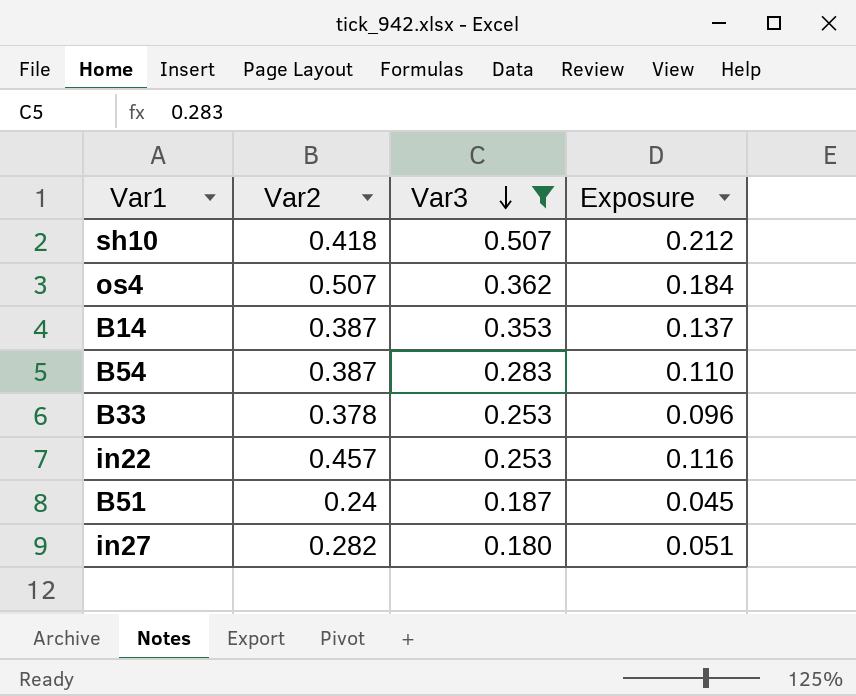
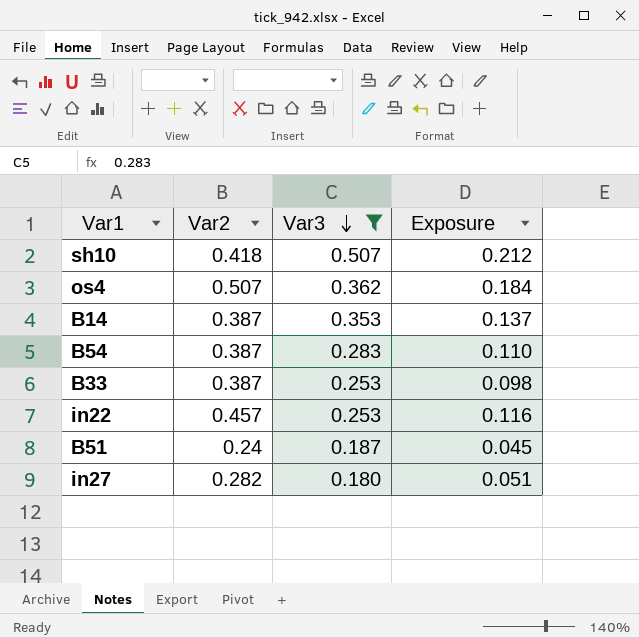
B33 | Var2: 0.378 -> 0.387
B33 | Exposure: 0.096 -> 0.098

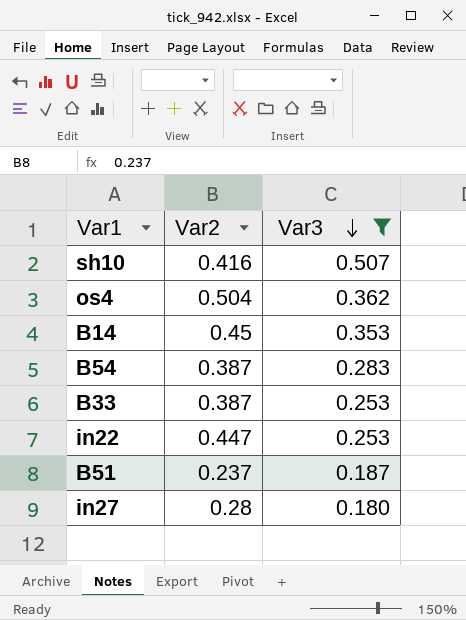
column Exposure | formula: [Var2] * [Var3] -> none
sh10 | Var2: 0.418 -> 0.416
os4 | Var2: 0.507 -> 0.504
B14 | Var2: 0.387 -> 0.45
in22 | Var2: 0.457 -> 0.447
B51 | Var2: 0.24 -> 0.237
in27 | Var2: 0.282 -> 0.28

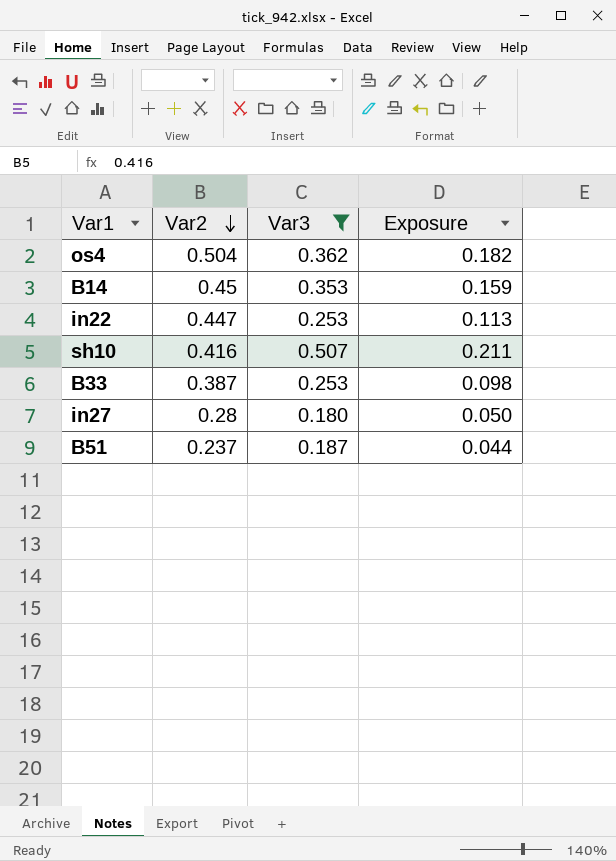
row order: Var3 descending -> Var2 descending
column Exposure | formula: none -> [Var2] * [Var3]
row B54: 0.387 | 0.283 -> none

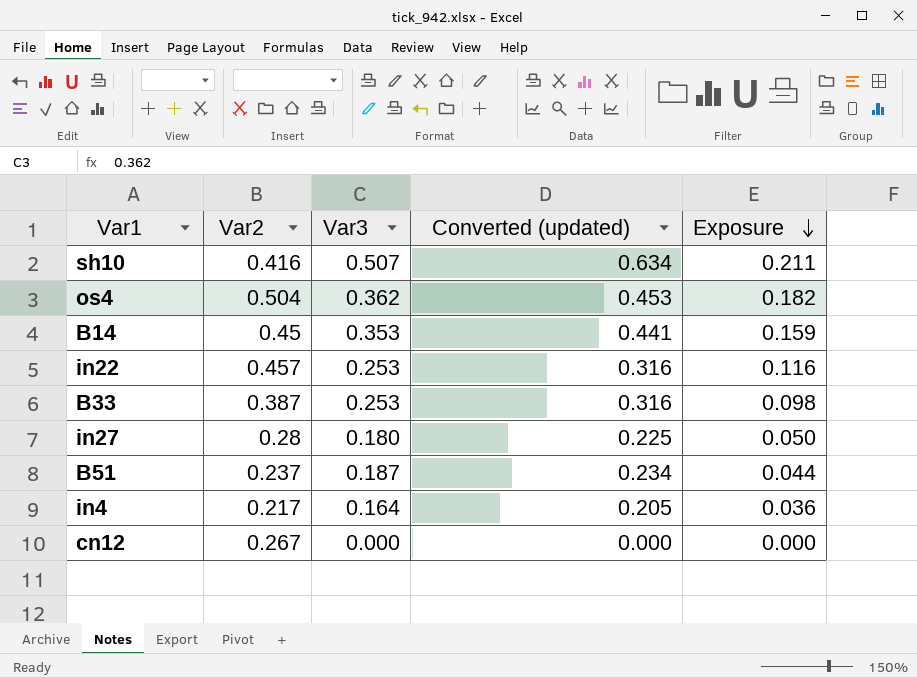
filter: Var3 >= 0.180 -> none
row order: Var2 descending -> Exposure descending
column Converted (updated) | formula: none -> [Var3] * 1.25
in22 | Var2: 0.447 -> 0.457
in22 | Exposure: 0.113 -> 0.116

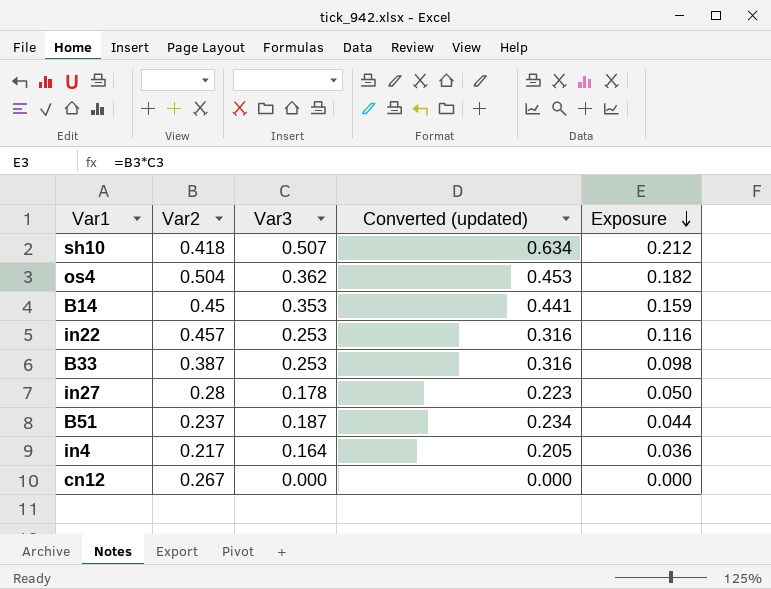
sh10 | Var2: 0.416 -> 0.418
sh10 | Exposure: 0.211 -> 0.212
in27 | Var3: 0.180 -> 0.178
in27 | Converted (updated): 0.225 -> 0.223

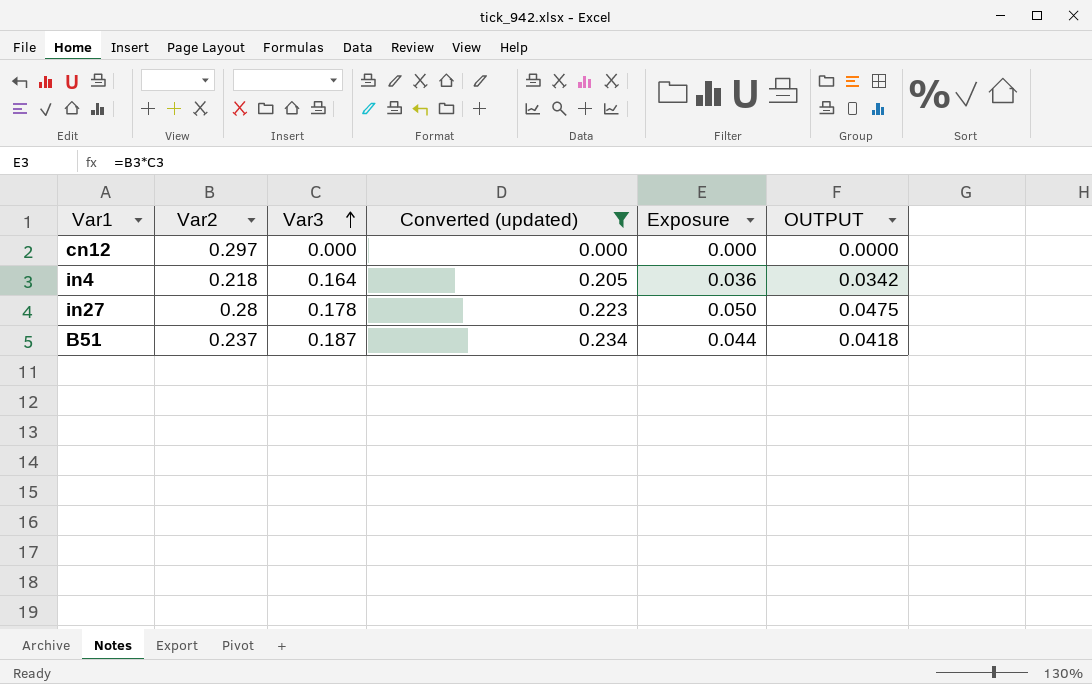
filter: none -> Converted (updated) <= 0.234
row order: Exposure descending -> Var3 ascending
column OUTPUT | formula: none -> [Exposure] * 0.95
cn12 | Var2: 0.267 -> 0.297
in4 | Var2: 0.217 -> 0.218

